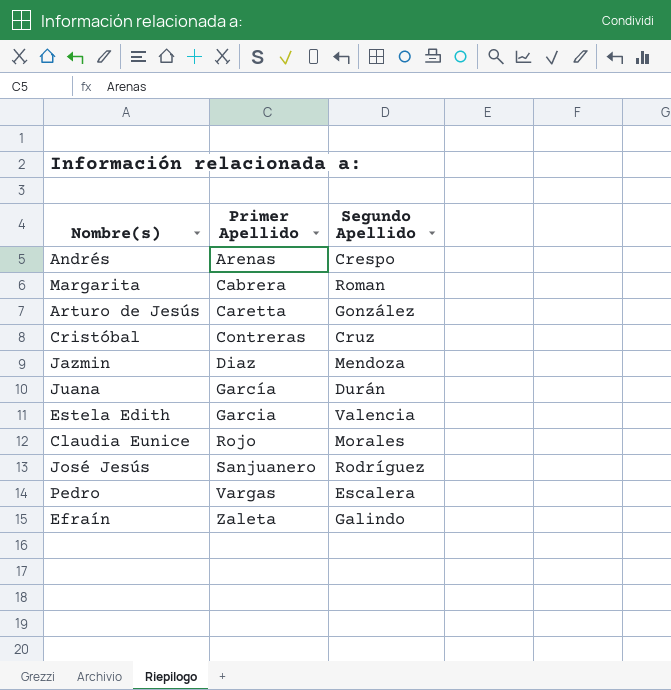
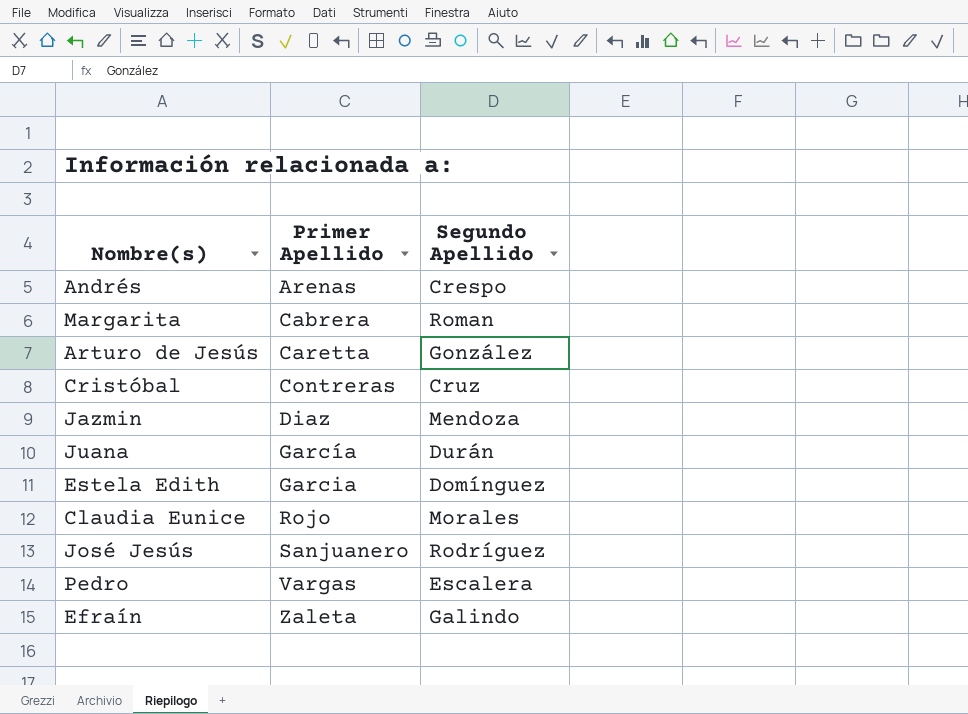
Estela Edith | Segundo Apellido: Valencia -> Domínguez

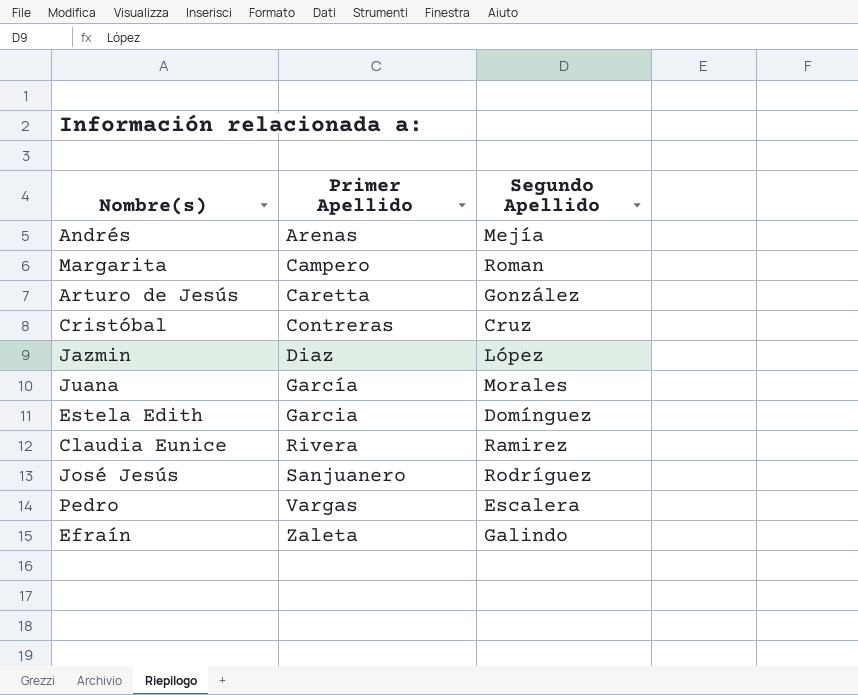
Andrés | Segundo Apellido: Crespo -> Mejía
Margarita | Primer Apellido: Cabrera -> Campero
Jazmin | Segundo Apellido: Mendoza -> López
Juana | Segundo Apellido: Durán -> Morales
Claudia Eunice | Primer Apellido: Rojo -> Rivera
Claudia Eunice | Segundo Apellido: Morales -> Ramirez

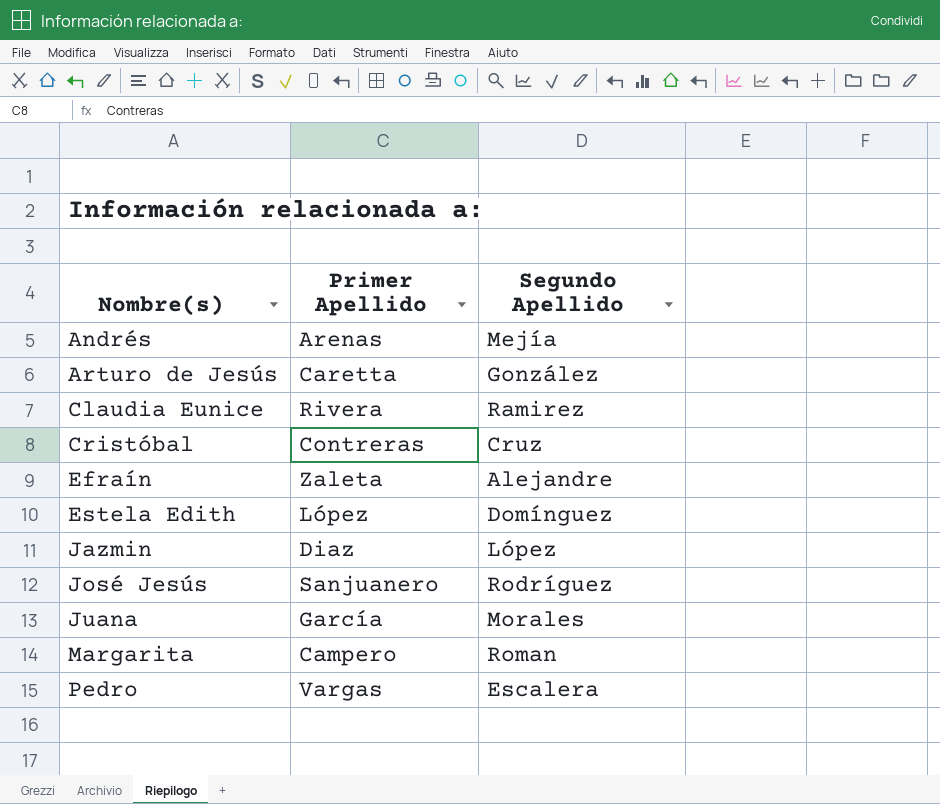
row order: Primer Apellido ascending -> Nombre(s) ascending
Efraín | Segundo Apellido: Galindo -> Alejandre
Estela Edith | Primer Apellido: Garcia -> López

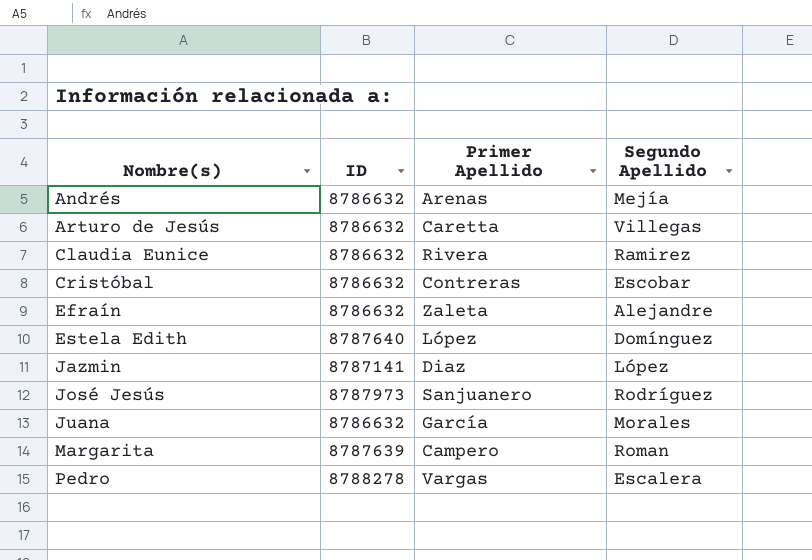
column ID | position: none -> 2
Arturo de Jesús | Segundo Apellido: González -> Villegas
Cristóbal | Segundo Apellido: Cruz -> Escobar

